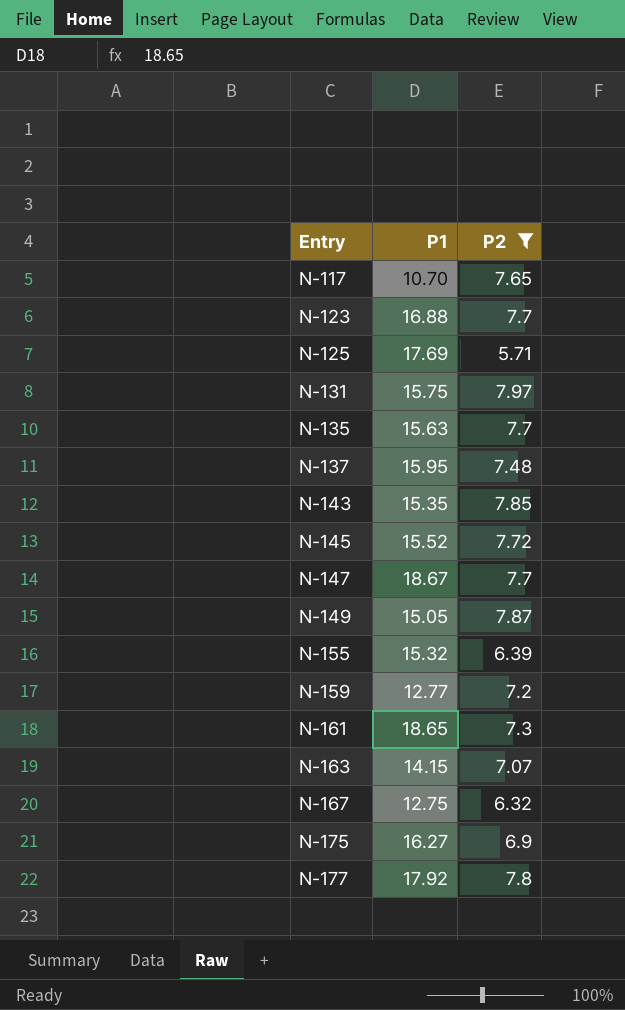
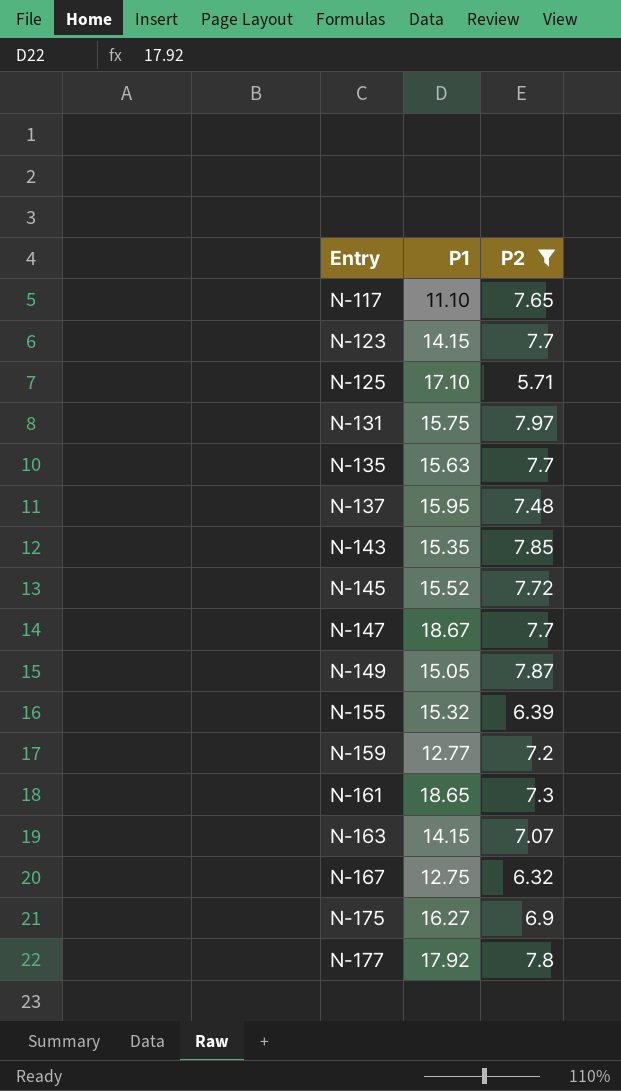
N-117 | P1: 10.70 -> 11.10
N-123 | P1: 16.88 -> 14.15
N-125 | P1: 17.69 -> 17.10

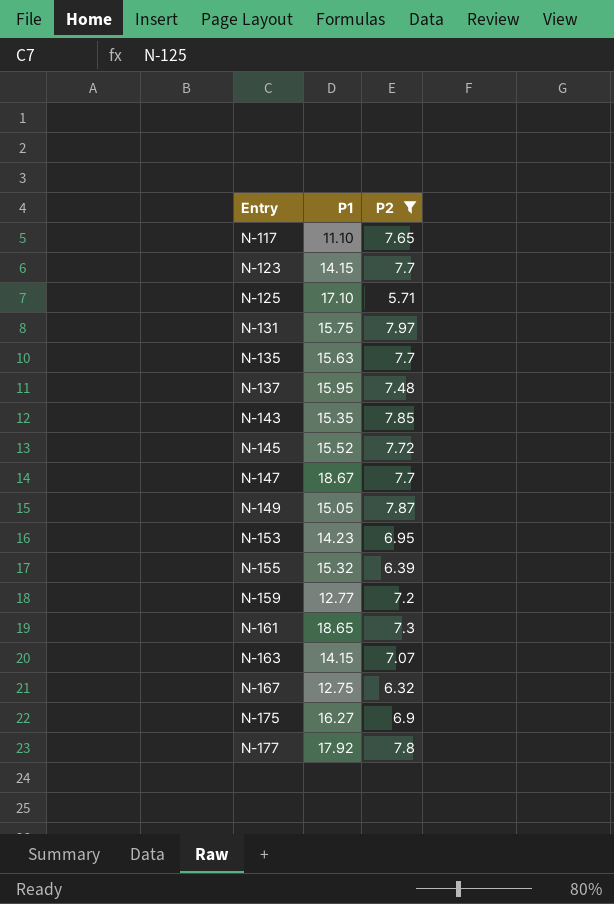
row N-153: none -> 14.23 | 6.95

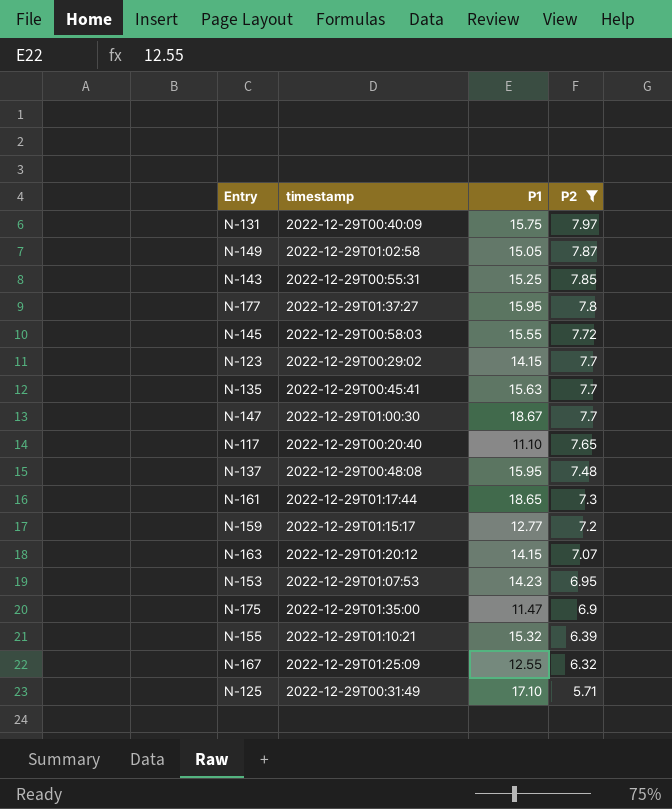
row order: Entry ascending -> P2 descending
column timestamp | position: none -> 2
N-143 | P1: 15.35 -> 15.25
N-177 | P1: 17.92 -> 15.95
N-145 | P1: 15.52 -> 15.55
N-175 | P1: 16.27 -> 11.47
N-167 | P1: 12.75 -> 12.55

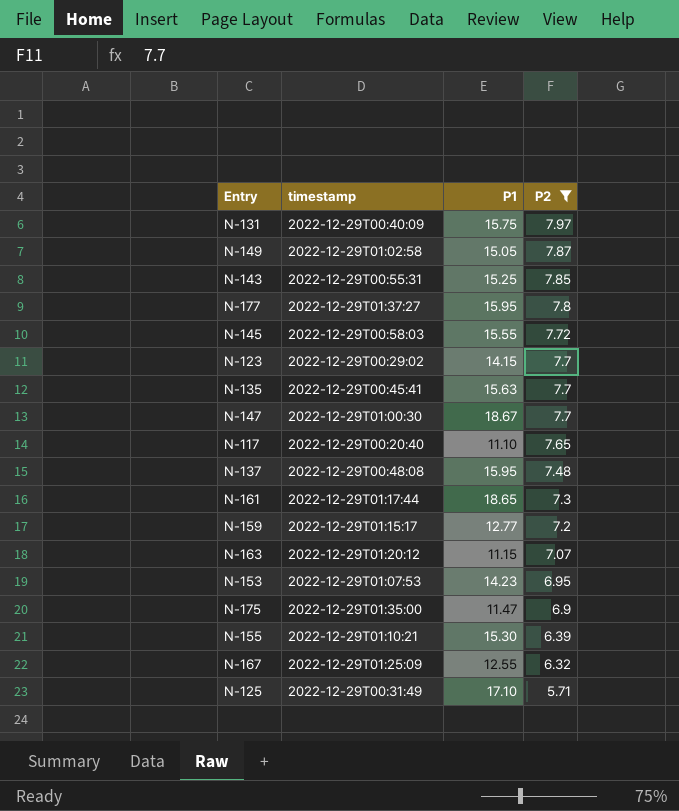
N-163 | P1: 14.15 -> 11.15
N-155 | P1: 15.32 -> 15.30

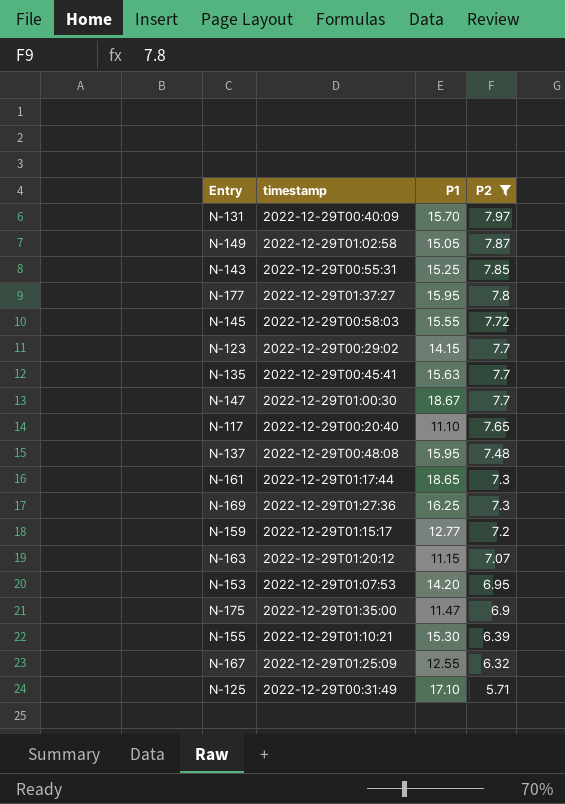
N-131 | P1: 15.75 -> 15.70
row N-169: none -> 2022-12-29T01:27:36 | 16.25 | 7.3
N-153 | P1: 14.23 -> 14.20

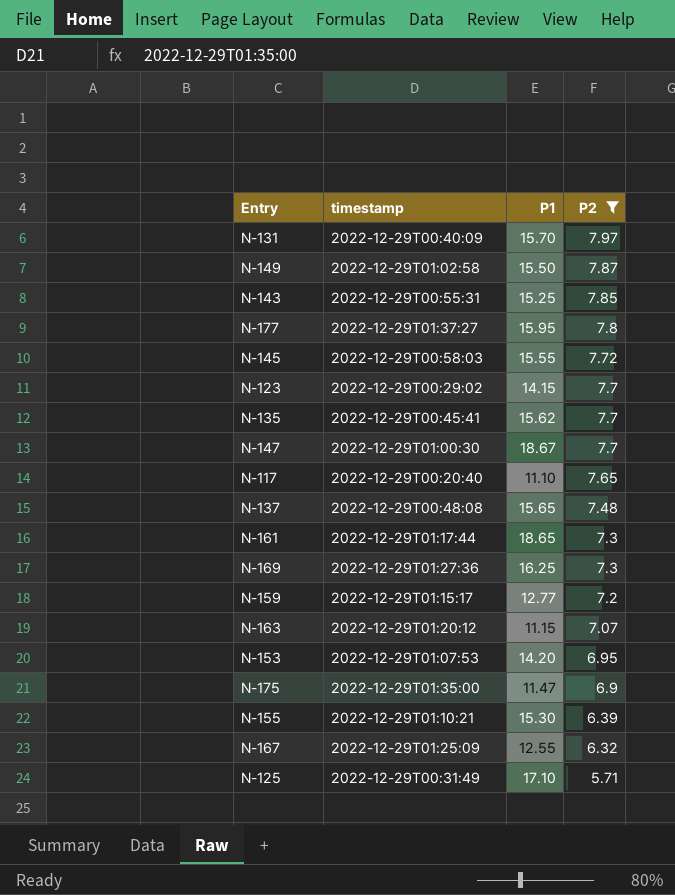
N-149 | P1: 15.05 -> 15.50
N-135 | P1: 15.63 -> 15.62
N-137 | P1: 15.95 -> 15.65

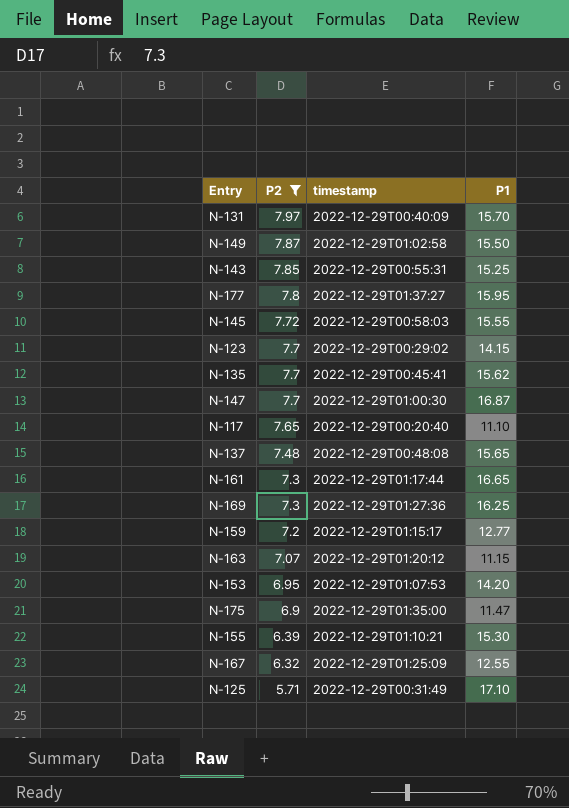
column P2 | position: 4 -> 2
N-147 | P1: 18.67 -> 16.87
N-161 | P1: 18.65 -> 16.65

